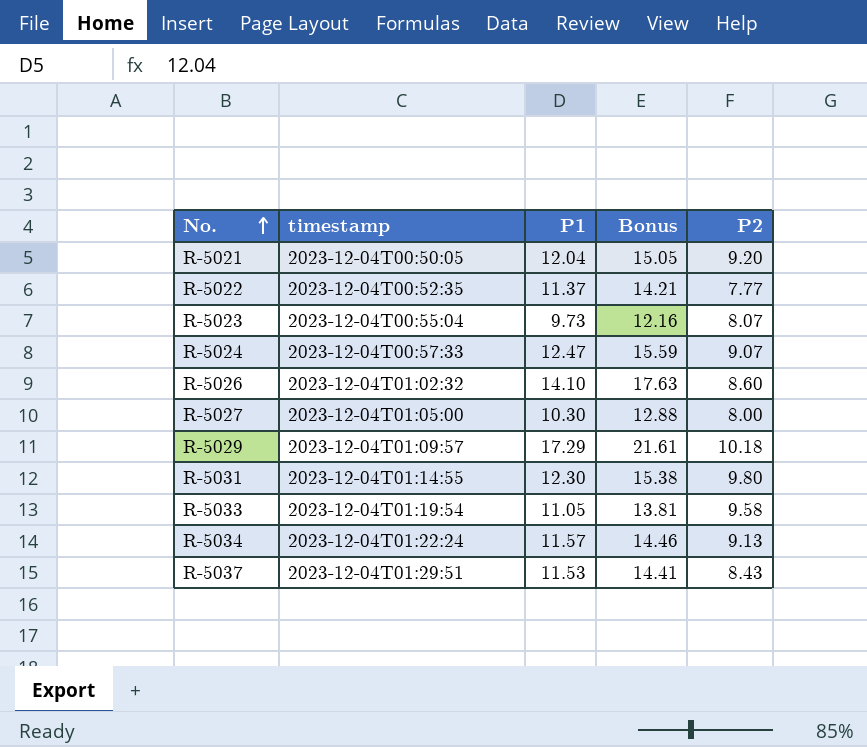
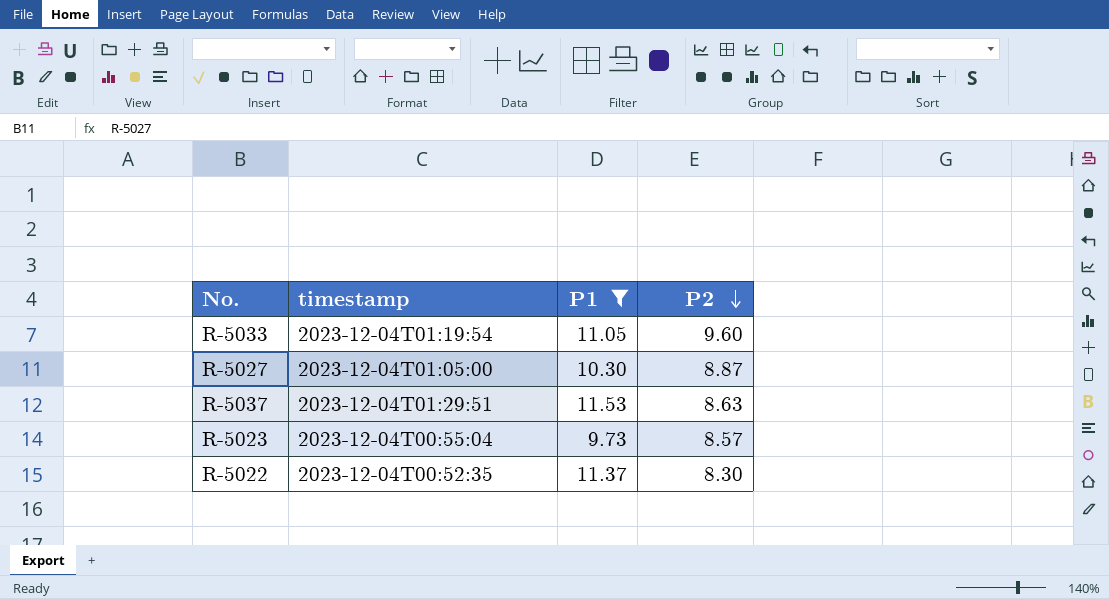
filter: none -> P1 <= 11.53
row order: No. ascending -> P2 descending
column Bonus | formula: [P1] * 1.25 -> none
R-5033 | P2: 9.58 -> 9.60
R-5027 | P2: 8.00 -> 8.87
R-5037 | P2: 8.43 -> 8.63
R-5023 | P2: 8.07 -> 8.57
R-5022 | P2: 7.77 -> 8.30

